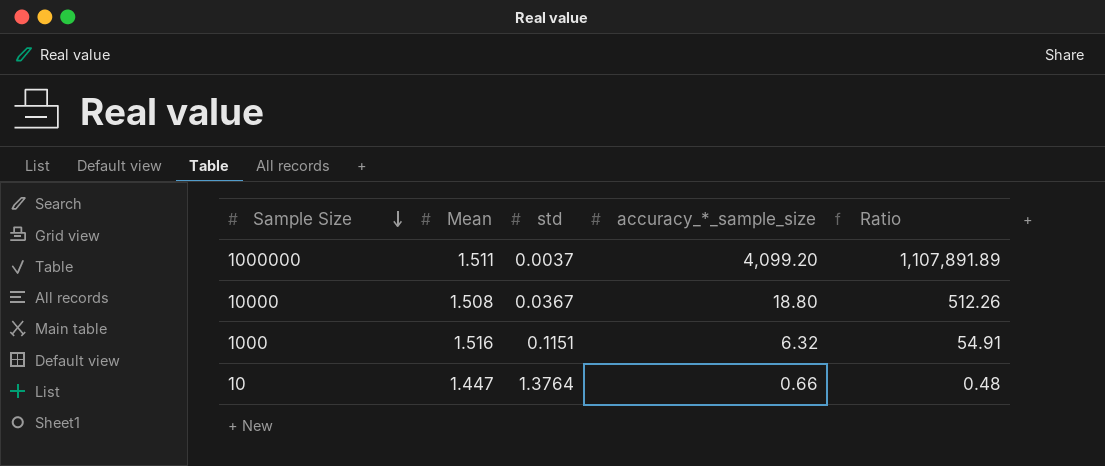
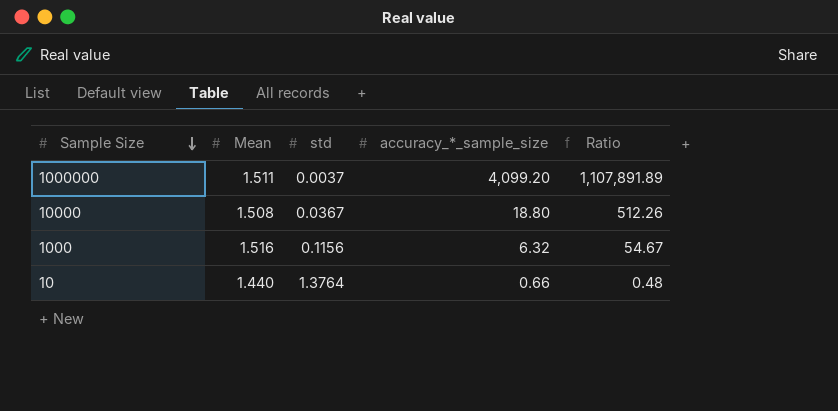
1000 | std: 0.1151 -> 0.1156
1000 | Ratio: 54.91 -> 54.67
10 | Mean: 1.447 -> 1.440

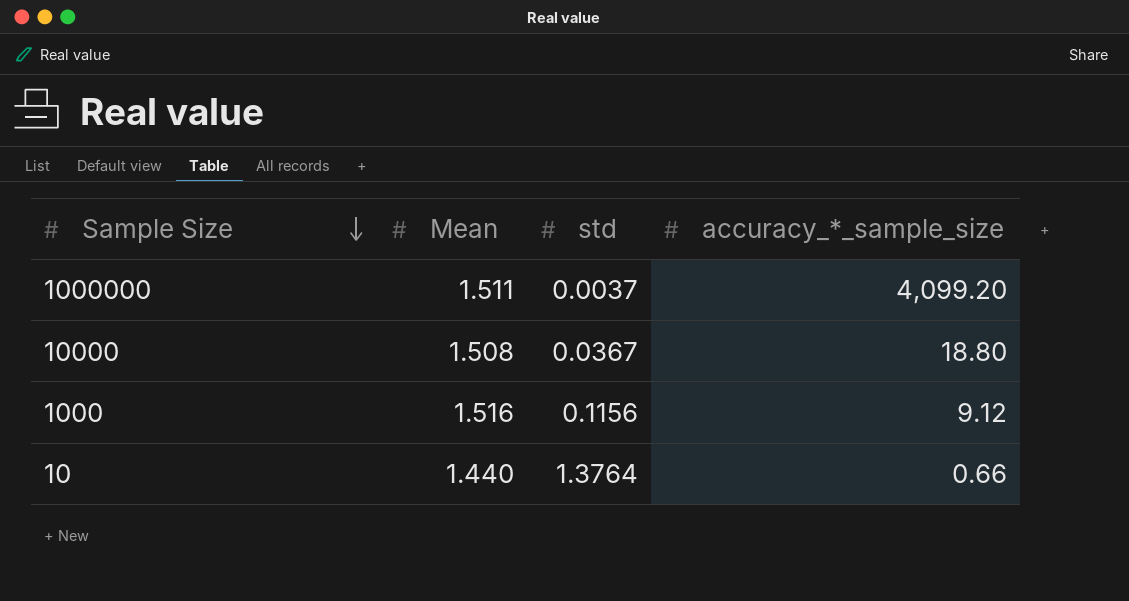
column Ratio | formula: [accuracy_*_sample_size] / [std] -> none
1000 | accuracy_*_sample_size: 6.32 -> 9.12

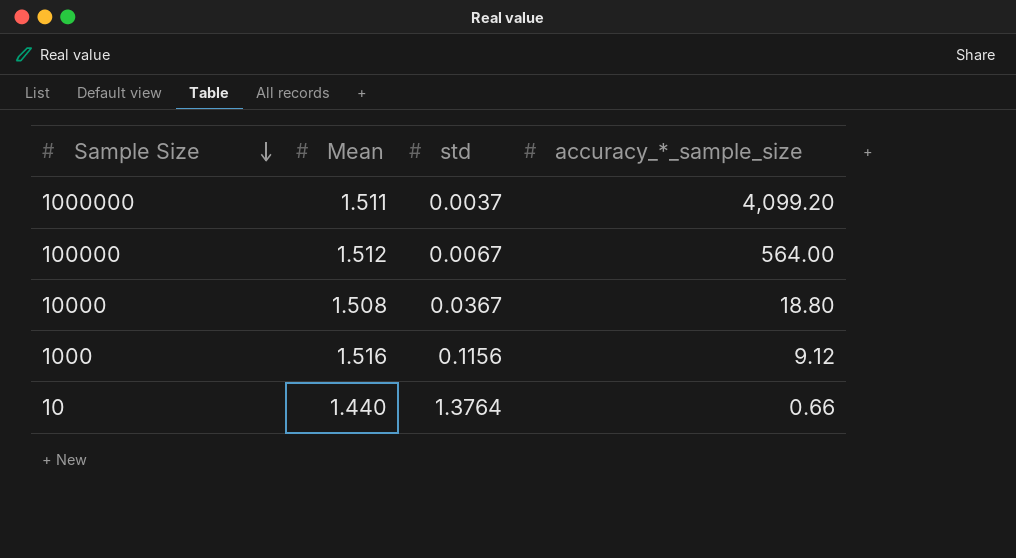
row 100000: none -> 1.512 | 0.0067 | 564.00

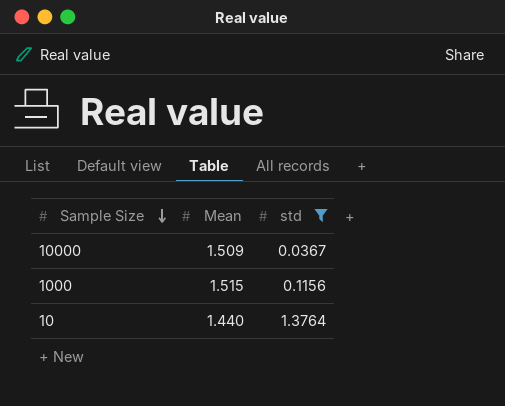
filter: none -> std >= 0.0367
column accuracy_*_sample_size | position: 4 -> none
10000 | Mean: 1.508 -> 1.509
1000 | Mean: 1.516 -> 1.515

